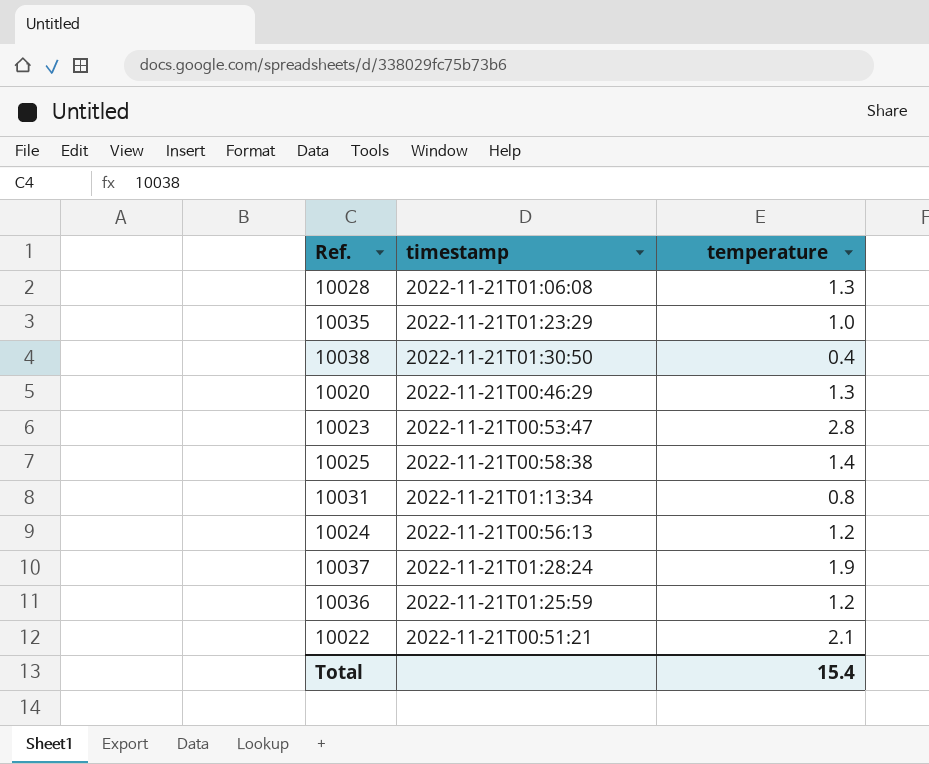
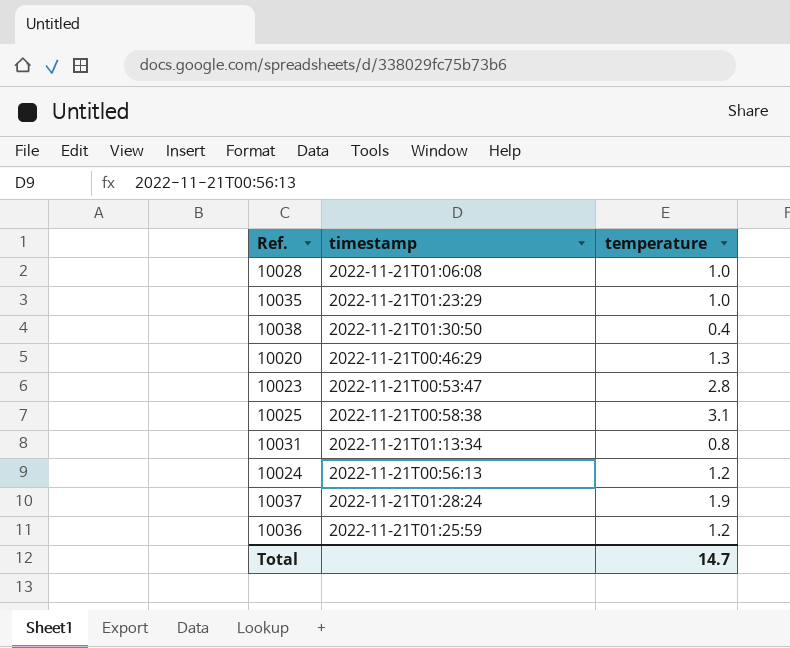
row 10022: 2022-11-21T00:51:21 | 2.1 -> none
10028 | temperature: 1.3 -> 1.0
10025 | temperature: 1.4 -> 3.1
Total | temperature: 15.4 -> 14.7

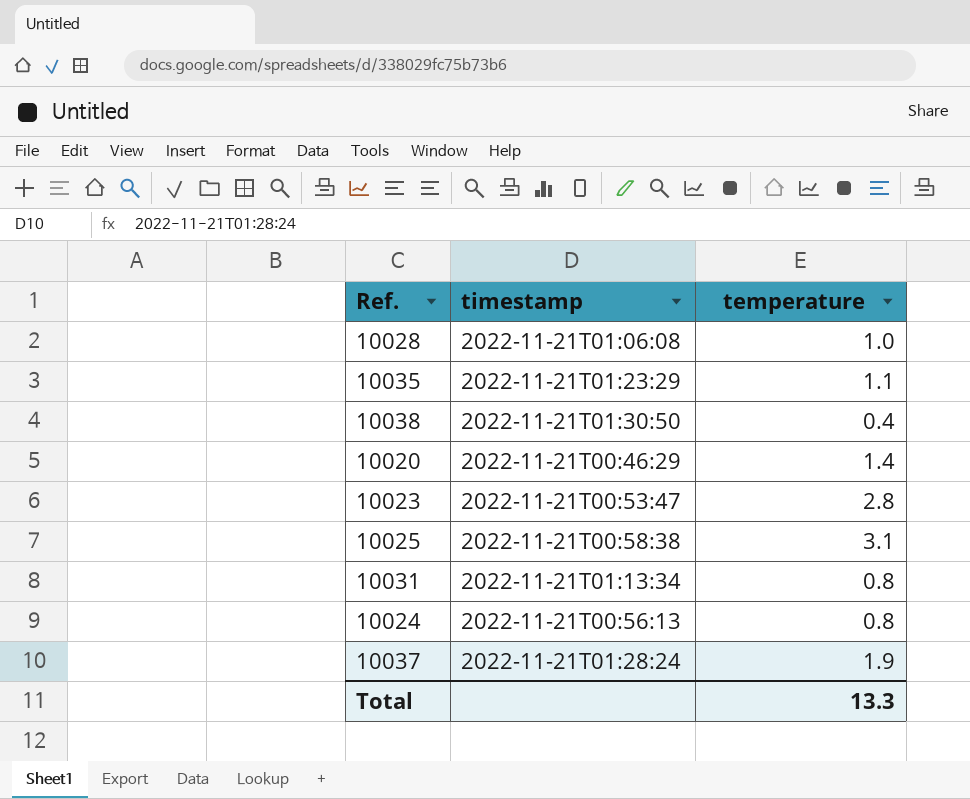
row 10036: 2022-11-21T01:25:59 | 1.2 -> none
10035 | temperature: 1.0 -> 1.1
10020 | temperature: 1.3 -> 1.4
10024 | temperature: 1.2 -> 0.8
Total | temperature: 14.7 -> 13.3

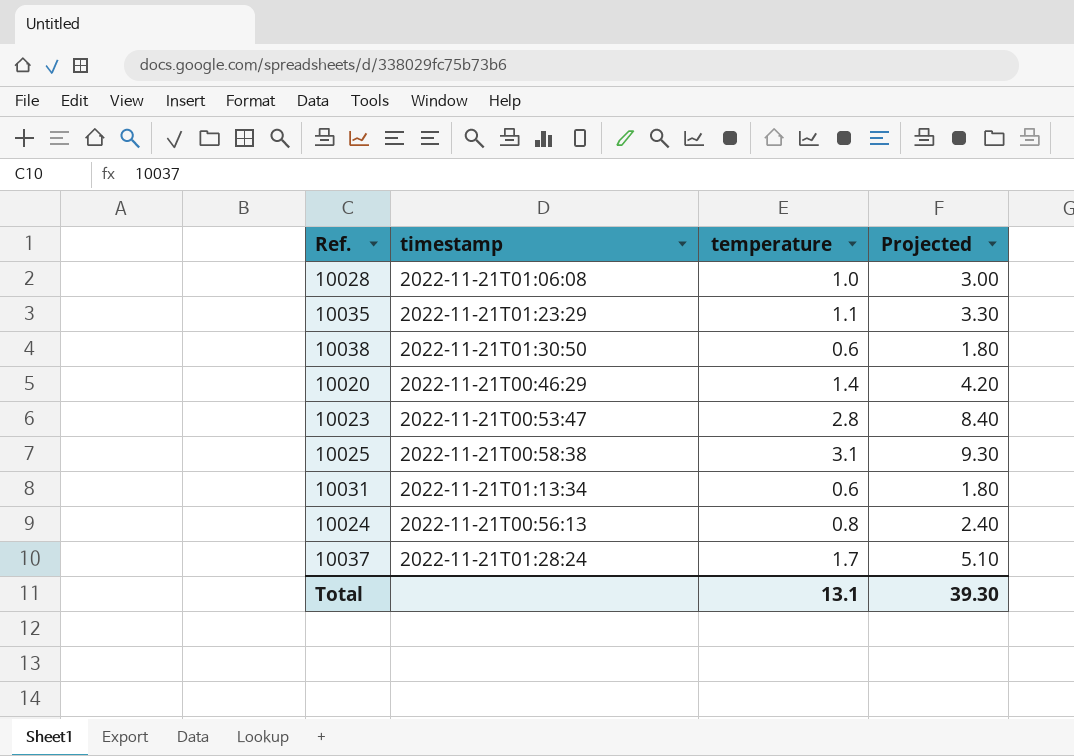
column Projected | formula: none -> [temperature] * 3
10038 | temperature: 0.4 -> 0.6
10031 | temperature: 0.8 -> 0.6
10037 | temperature: 1.9 -> 1.7
Total | temperature: 13.3 -> 13.1

